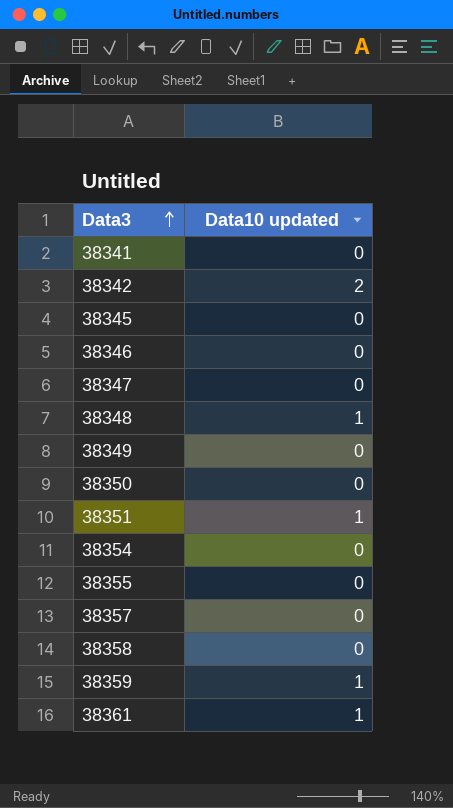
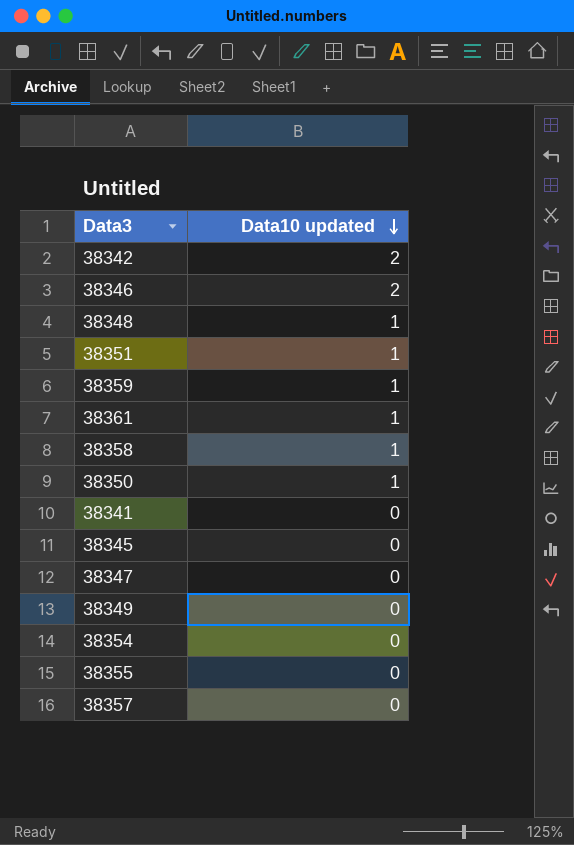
row order: Data3 ascending -> Data10 updated descending
38346 | Data10 updated: 0 -> 2
38358 | Data10 updated: 0 -> 1
38350 | Data10 updated: 0 -> 1

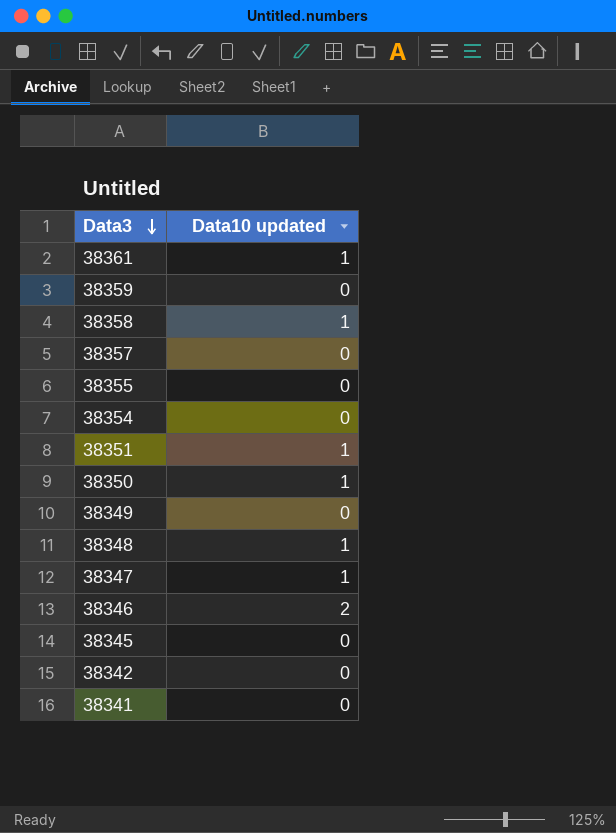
row order: Data10 updated descending -> Data3 descending
38359 | Data10 updated: 1 -> 0
38347 | Data10 updated: 0 -> 1
38342 | Data10 updated: 2 -> 0

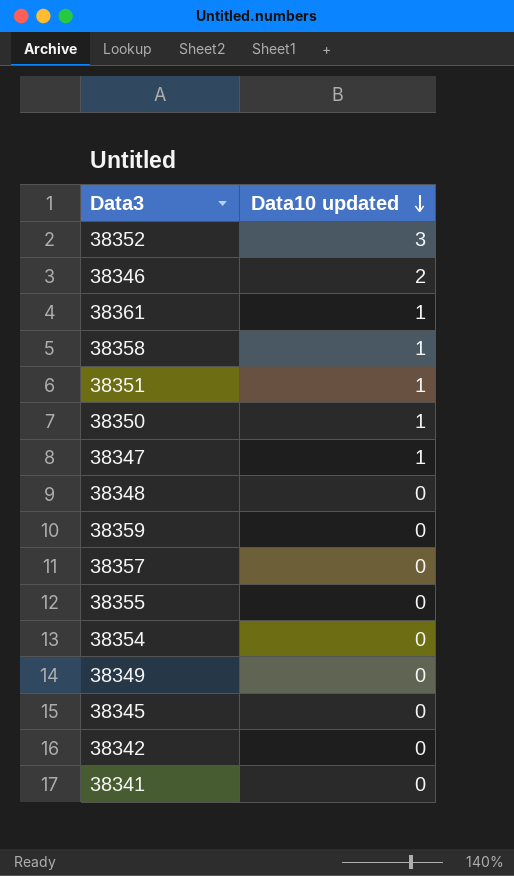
row order: Data3 descending -> Data10 updated descending
row 38352: none -> 3
38348 | Data10 updated: 1 -> 0

